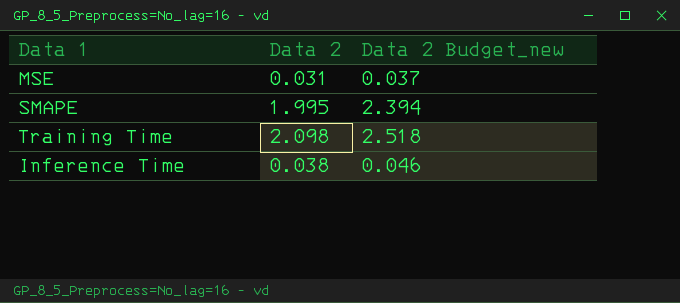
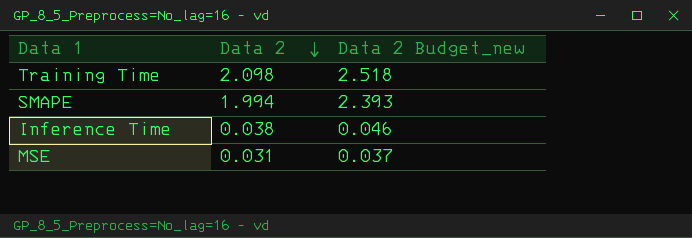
row order: none -> Data 2 descending
SMAPE | Data 2: 1.995 -> 1.994
SMAPE | Data 2 Budget_new: 2.394 -> 2.393

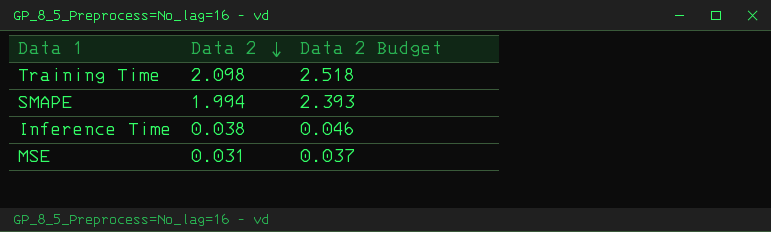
column name: Data 2 Budget_new -> Data 2 Budget

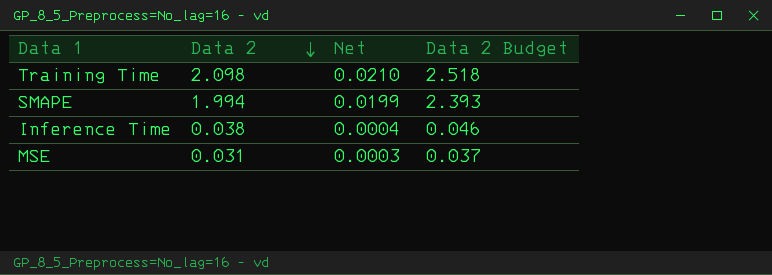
column Net | formula: none -> [Data 2] * 0.01

